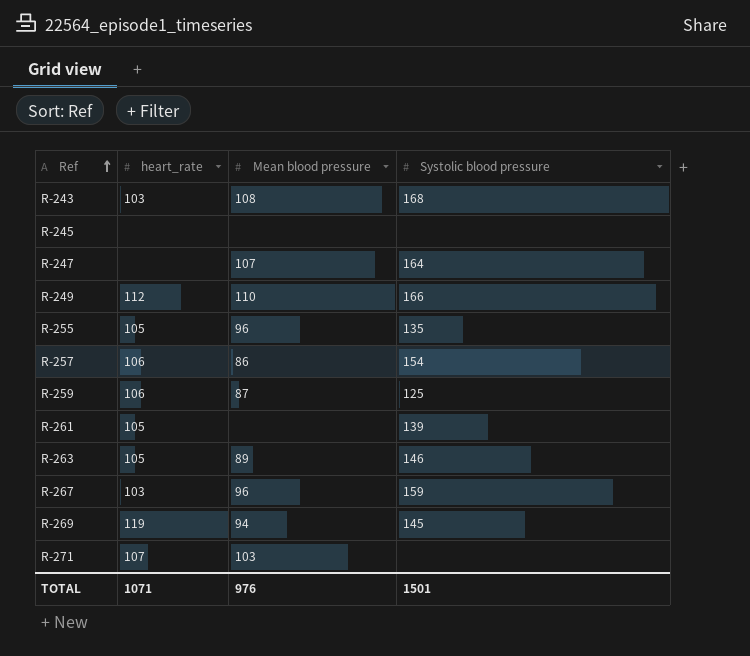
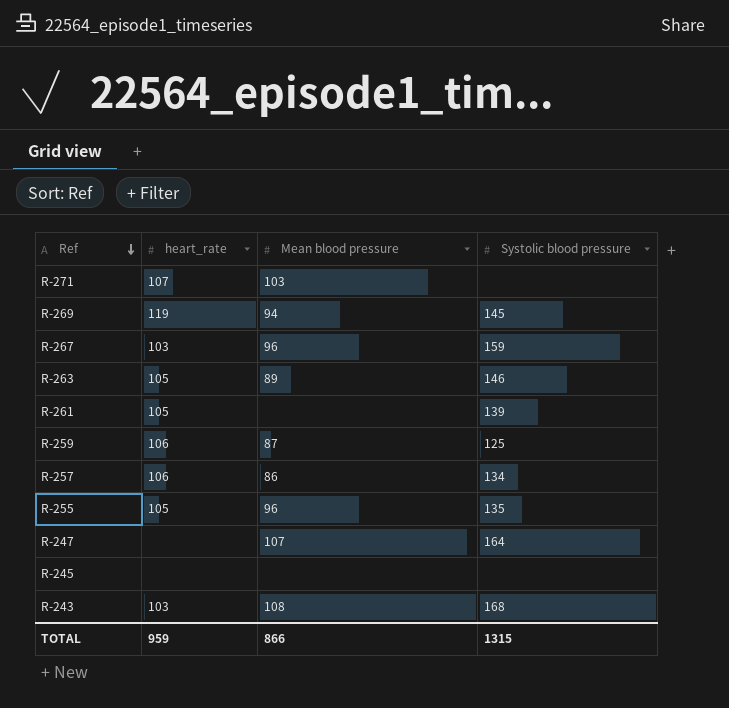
row order: Ref ascending -> Ref descending
row R-249: 112 | 110 | 166 -> none
R-257 | Systolic blood pressure: 154 -> 134
TOTAL | heart_rate: 1071 -> 959
TOTAL | Mean blood pressure: 976 -> 866
TOTAL | Systolic blood pressure: 1501 -> 1315

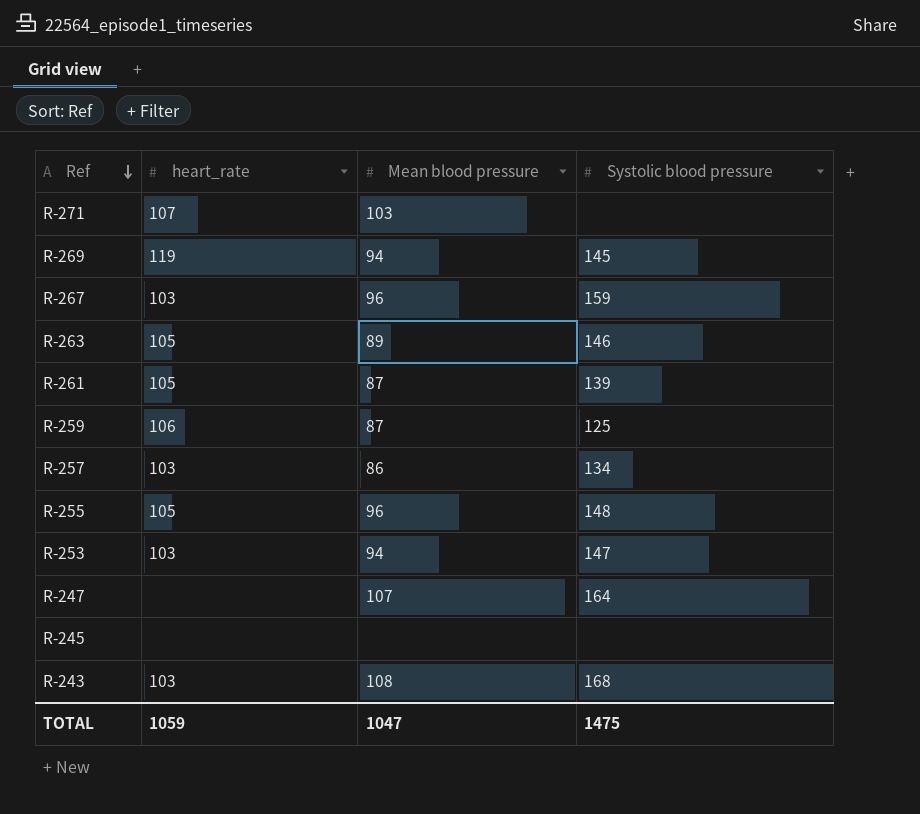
R-261 | Mean blood pressure: none -> 87
R-257 | heart_rate: 106 -> 103
R-255 | Systolic blood pressure: 135 -> 148
row R-253: none -> 103 | 94 | 147
TOTAL | heart_rate: 959 -> 1059
TOTAL | Mean blood pressure: 866 -> 1047
TOTAL | Systolic blood pressure: 1315 -> 1475

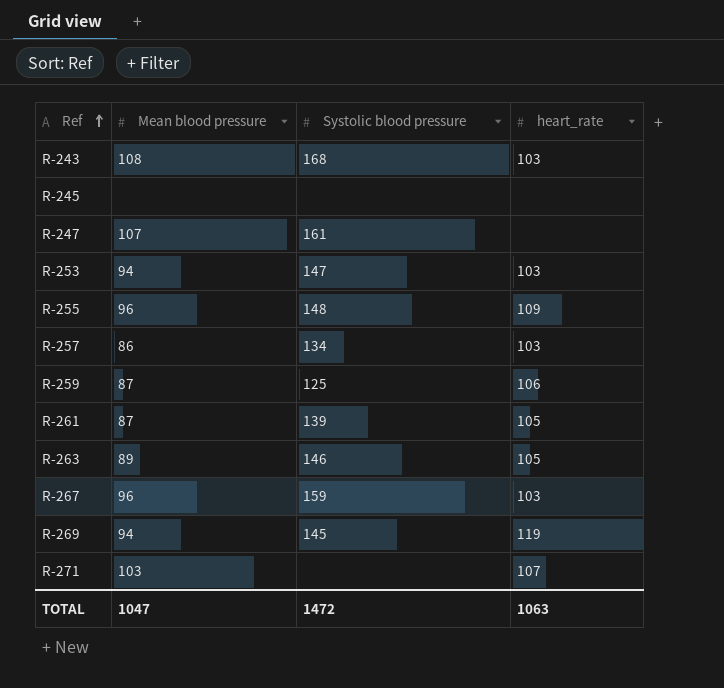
row order: Ref descending -> Ref ascending
column heart_rate | position: 2 -> 4
R-247 | Systolic blood pressure: 164 -> 161
R-255 | heart_rate: 105 -> 109
TOTAL | Systolic blood pressure: 1475 -> 1472
TOTAL | heart_rate: 1059 -> 1063

